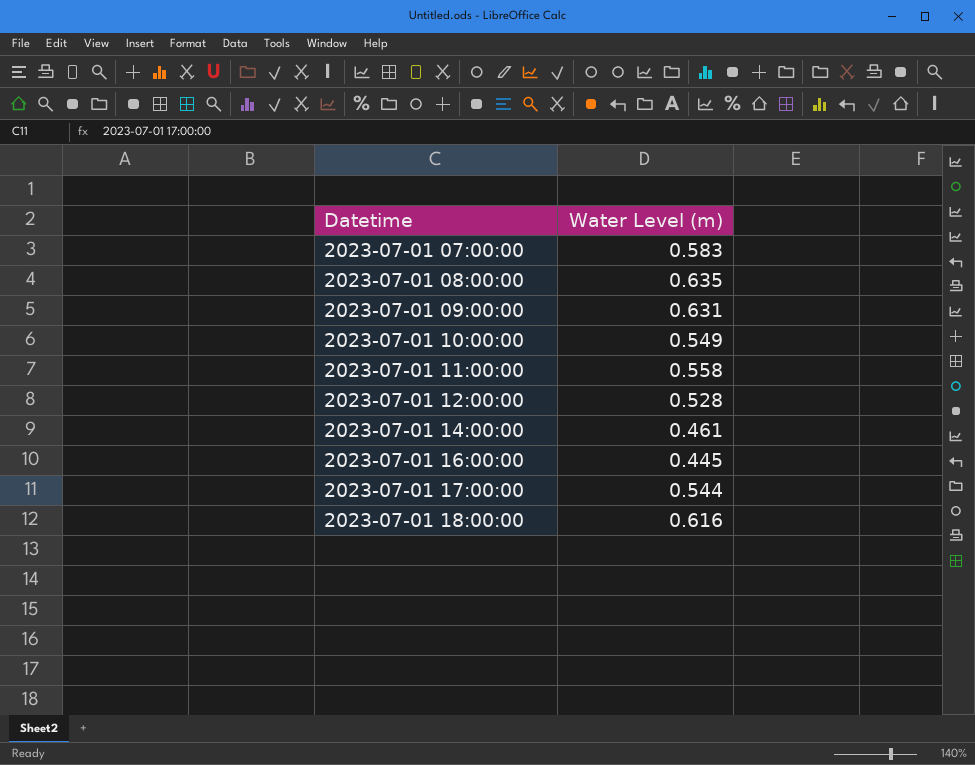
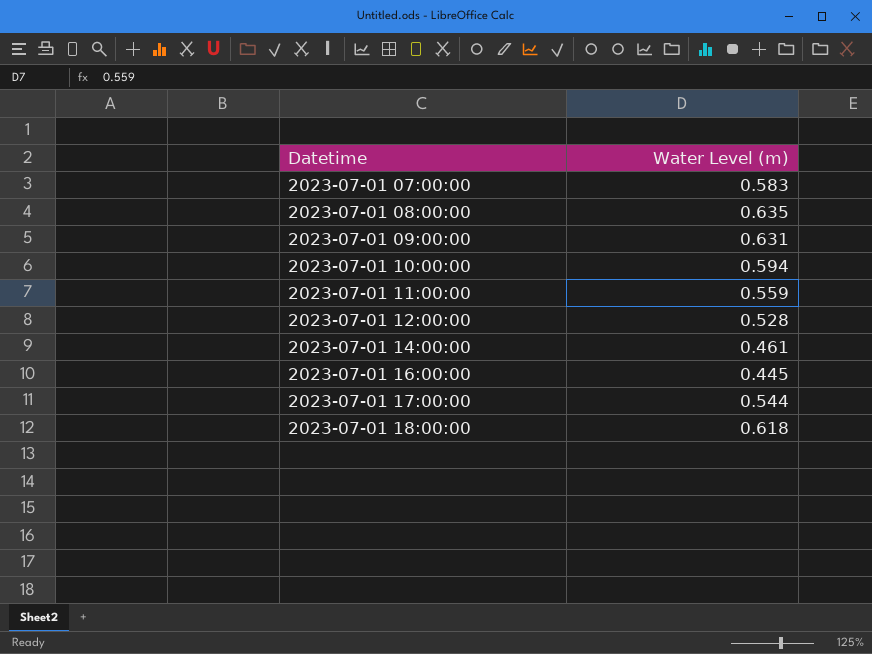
2023-07-01 10:00:00 | Water Level (m): 0.549 -> 0.594
2023-07-01 11:00:00 | Water Level (m): 0.558 -> 0.559
2023-07-01 18:00:00 | Water Level (m): 0.616 -> 0.618

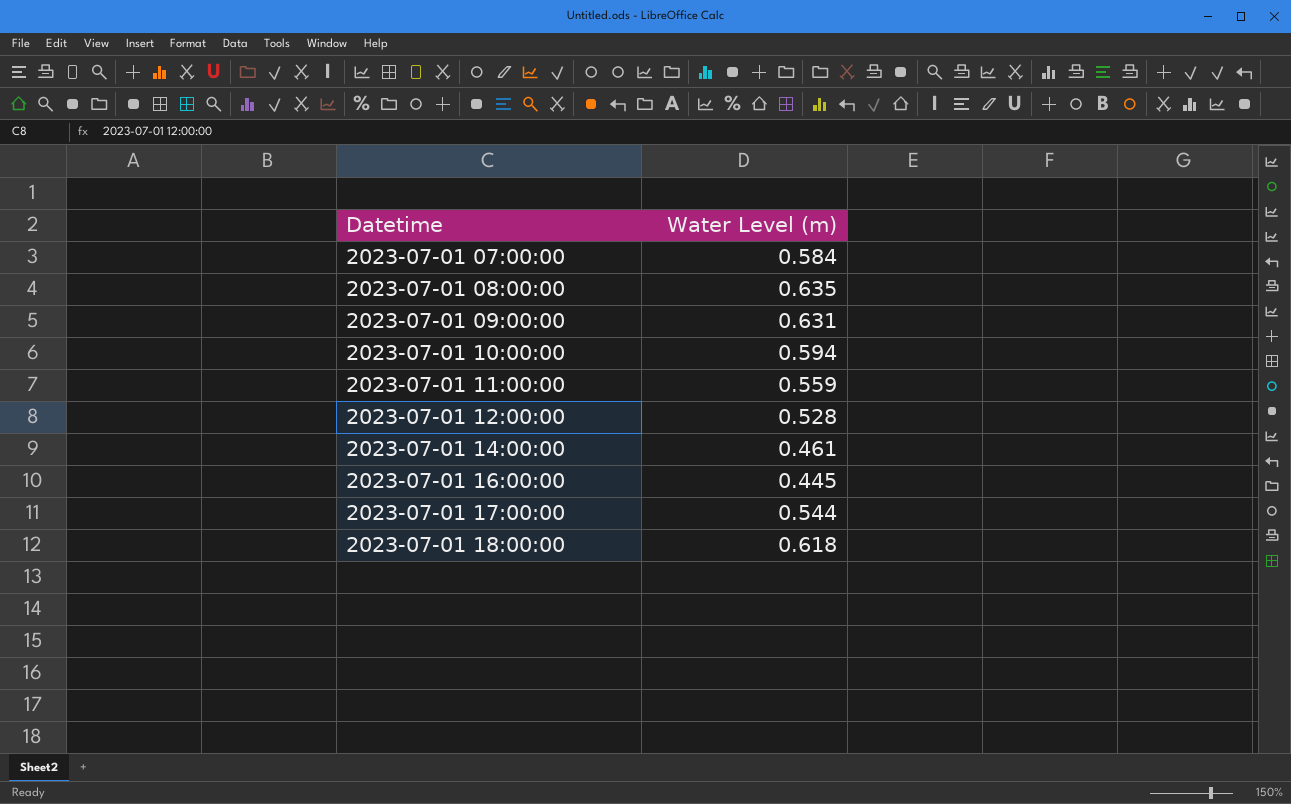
2023-07-01 07:00:00 | Water Level (m): 0.583 -> 0.584

